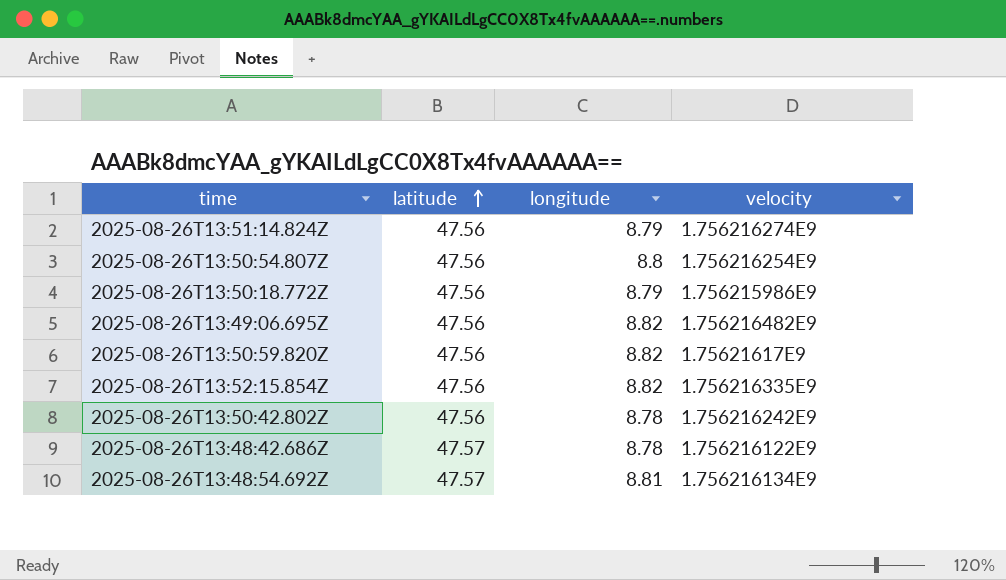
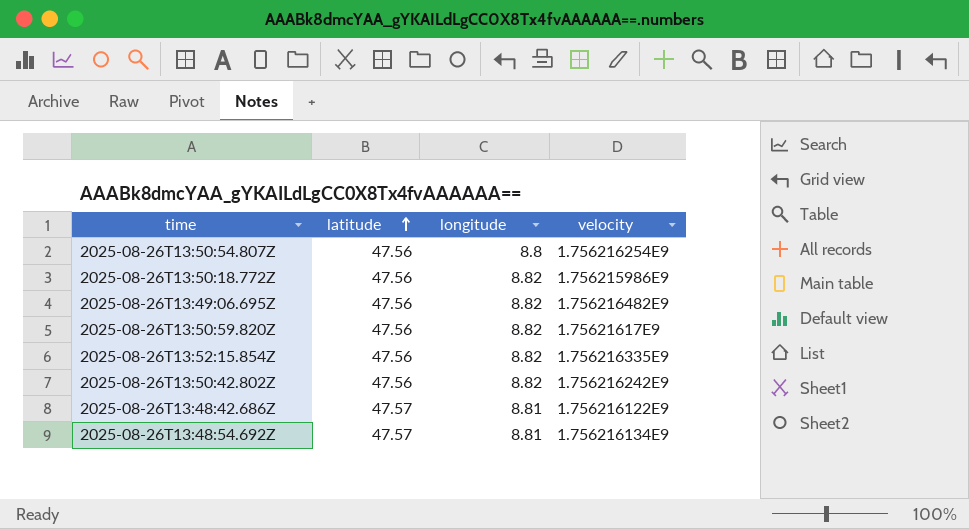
row 2025-08-26T13:51:14.824Z: 47.56 | 8.79 | 1.756216274E9 -> none
2025-08-26T13:50:18.772Z | longitude: 8.79 -> 8.82
2025-08-26T13:50:42.802Z | longitude: 8.78 -> 8.82
2025-08-26T13:48:42.686Z | longitude: 8.78 -> 8.81

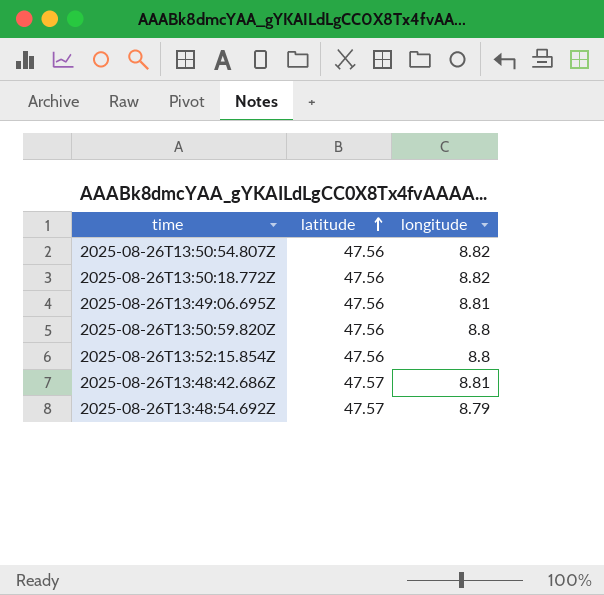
column velocity | position: 4 -> none
row 2025-08-26T13:50:42.802Z: 47.56 | 8.82 | 1.756216242E9 -> none
2025-08-26T13:50:54.807Z | longitude: 8.8 -> 8.82
2025-08-26T13:49:06.695Z | longitude: 8.82 -> 8.81
2025-08-26T13:50:59.820Z | longitude: 8.82 -> 8.8
2025-08-26T13:52:15.854Z | longitude: 8.82 -> 8.8
2025-08-26T13:48:54.692Z | longitude: 8.81 -> 8.79

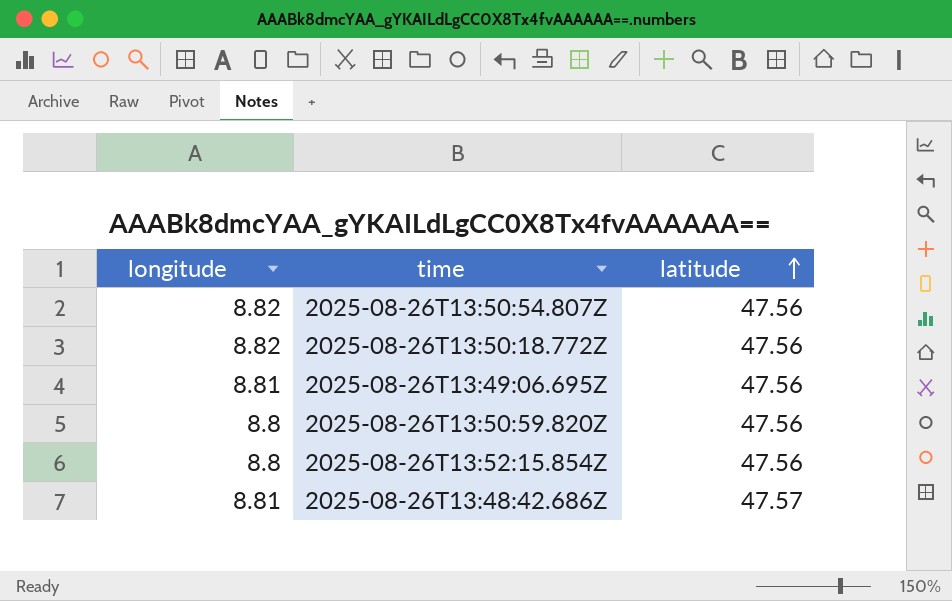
column longitude | position: 3 -> 1
row 2025-08-26T13:48:54.692Z: 47.57 | 8.79 -> none

